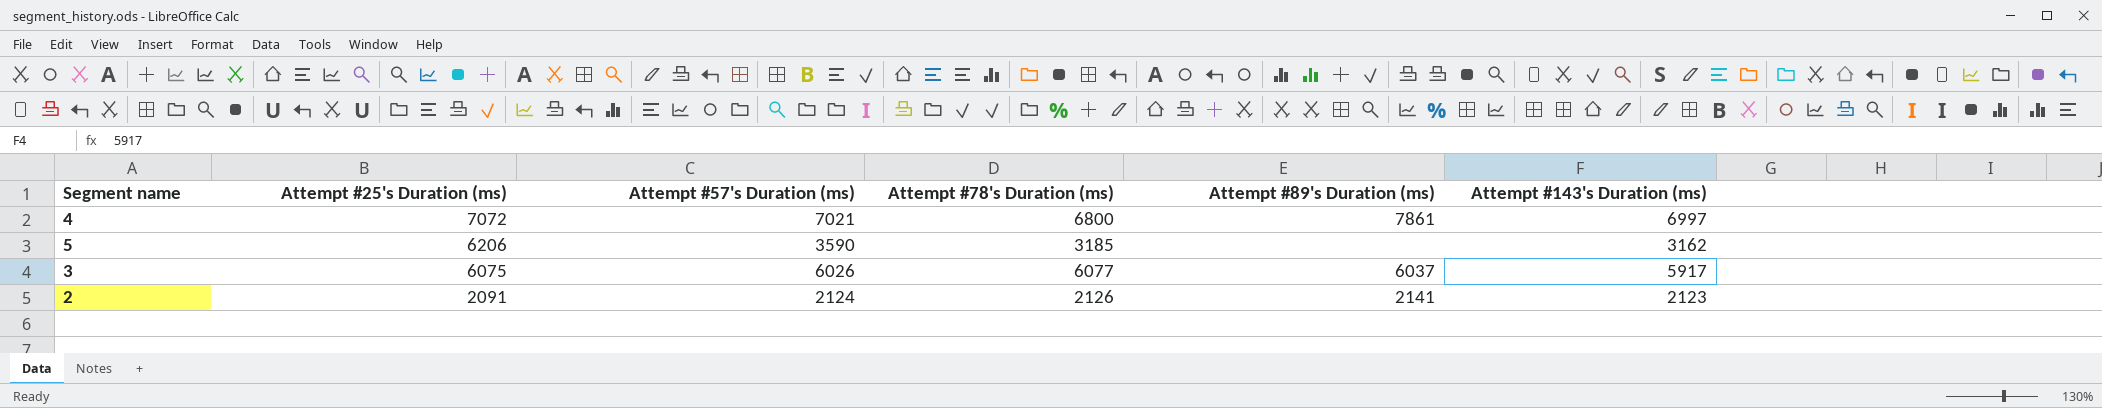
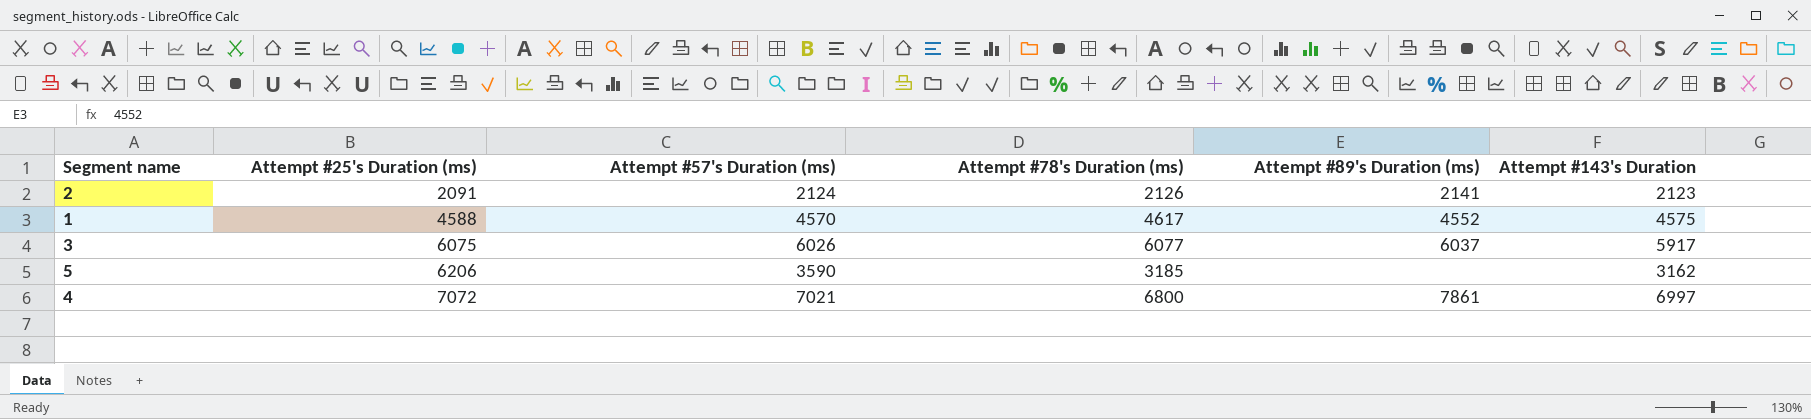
row order: Attempt #25's Duration (ms) descending -> Attempt #25's Duration (ms) ascending
column name: Attempt #143's Duration (ms) -> Attempt #143's Duration
row 1: none -> 4588 | 4570 | 4617 | 4552 | 4575

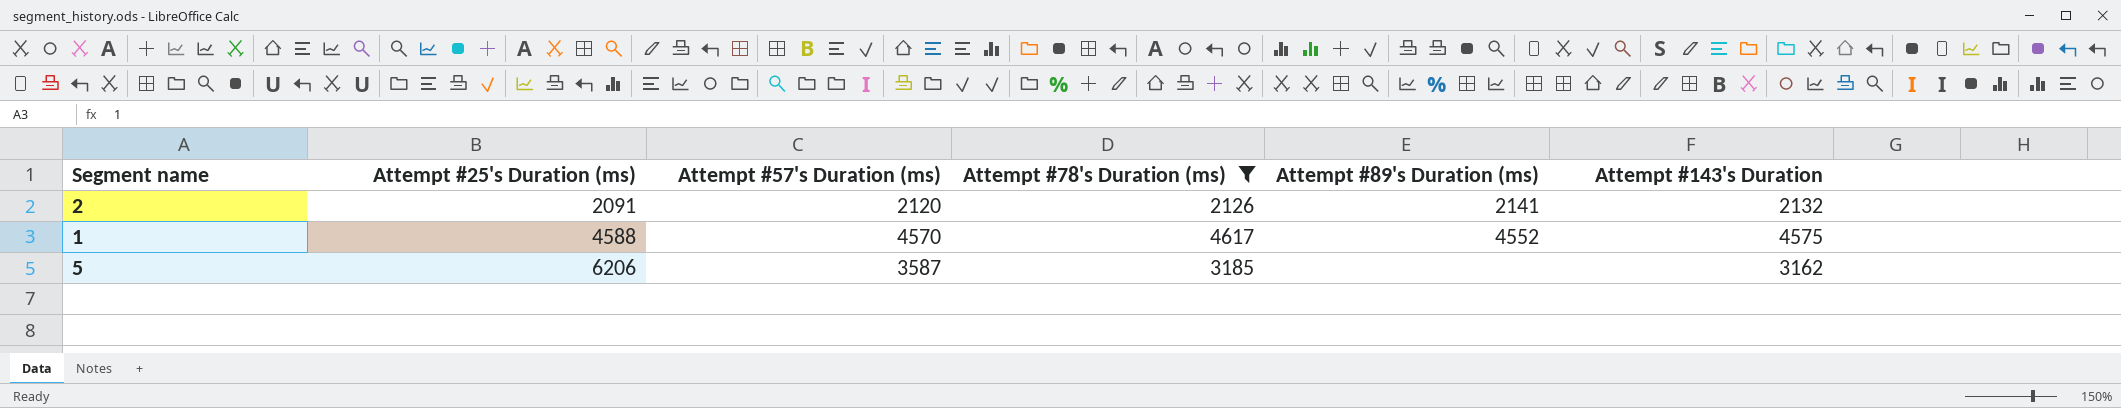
filter: none -> Attempt #78's Duration (ms) <= 4617
2 | Attempt #57's Duration (ms): 2124 -> 2120
2 | Attempt #143's Duration: 2123 -> 2132
5 | Attempt #57's Duration (ms): 3590 -> 3587

